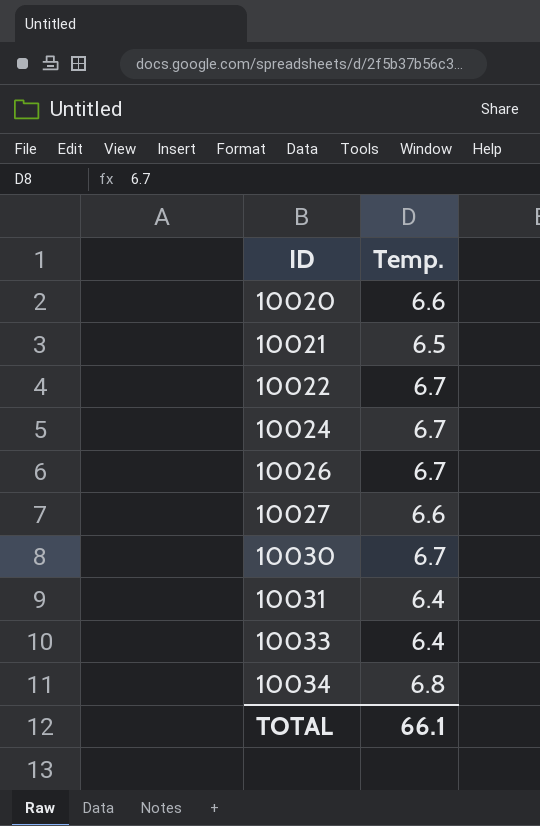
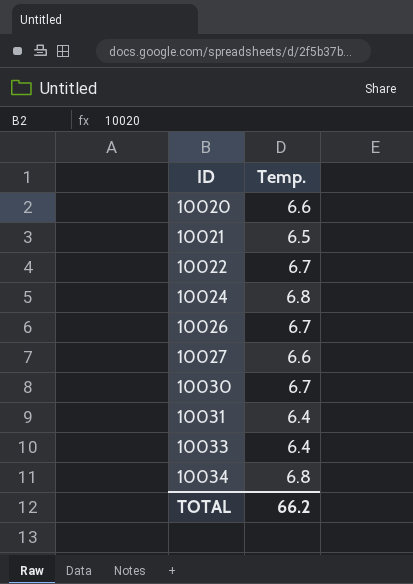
10024 | Temp.: 6.7 -> 6.8
TOTAL | Temp.: 66.1 -> 66.2

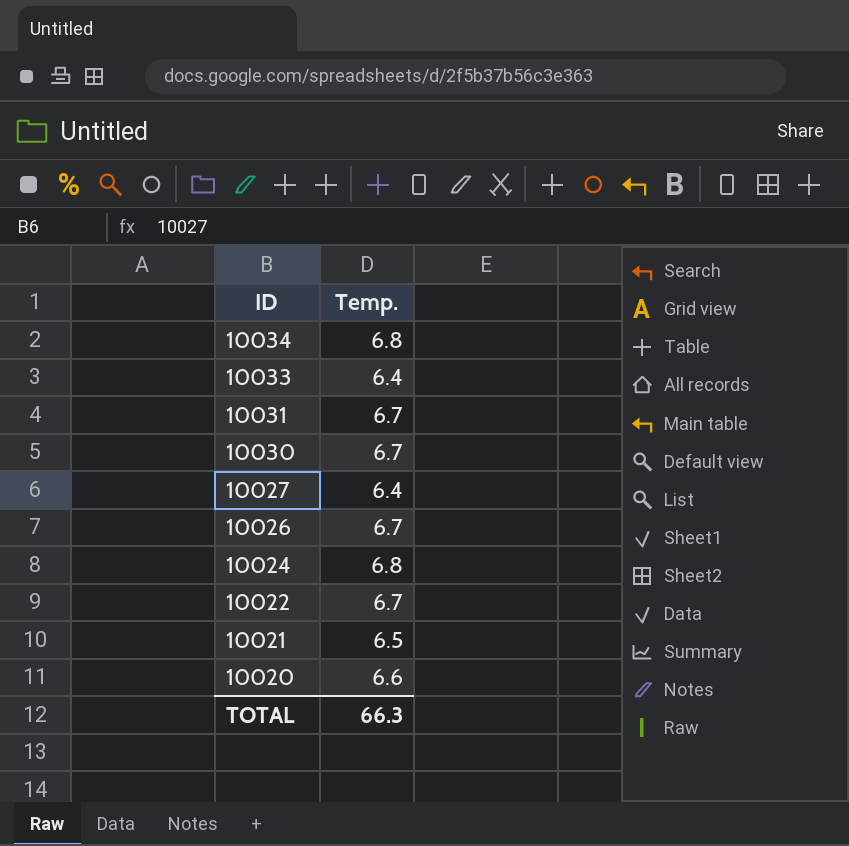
row order: ID ascending -> ID descending
10031 | Temp.: 6.4 -> 6.7
10027 | Temp.: 6.6 -> 6.4
TOTAL | Temp.: 66.2 -> 66.3

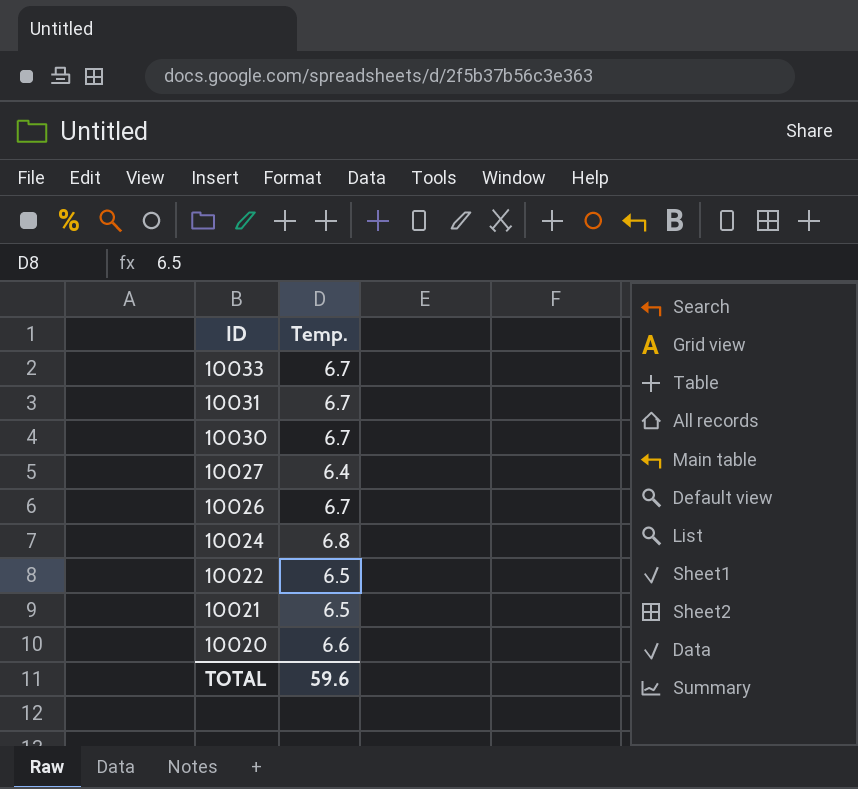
row 10034: 6.8 -> none
10033 | Temp.: 6.4 -> 6.7
10022 | Temp.: 6.7 -> 6.5
TOTAL | Temp.: 66.3 -> 59.6

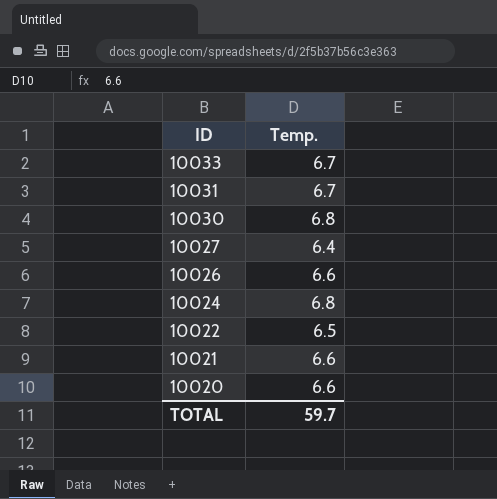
10030 | Temp.: 6.7 -> 6.8
10026 | Temp.: 6.7 -> 6.6
10021 | Temp.: 6.5 -> 6.6
TOTAL | Temp.: 59.6 -> 59.7

